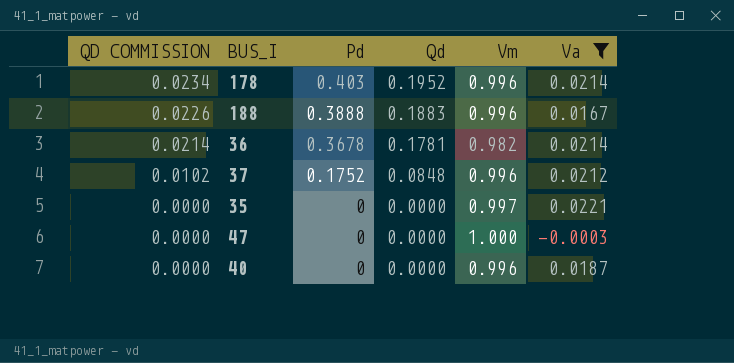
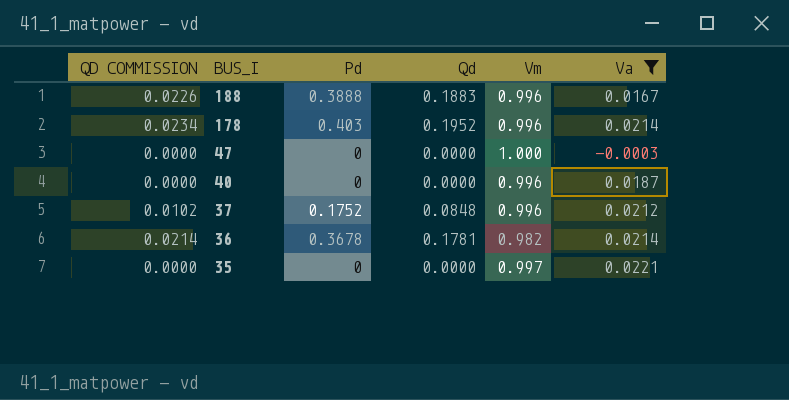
row order: QD COMMISSION descending -> BUS_I descending

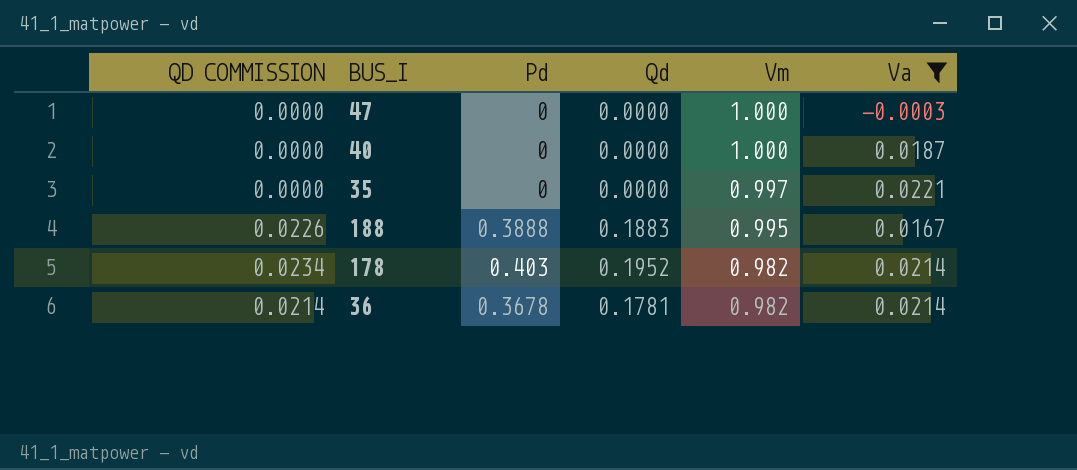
row order: BUS_I descending -> Vm descending
row 37: 0.0102 | 0.1752 | 0.0848 | 0.996 | 0.0212 -> none
40 | Vm: 0.996 -> 1.000
188 | Vm: 0.996 -> 0.995
178 | Vm: 0.996 -> 0.982

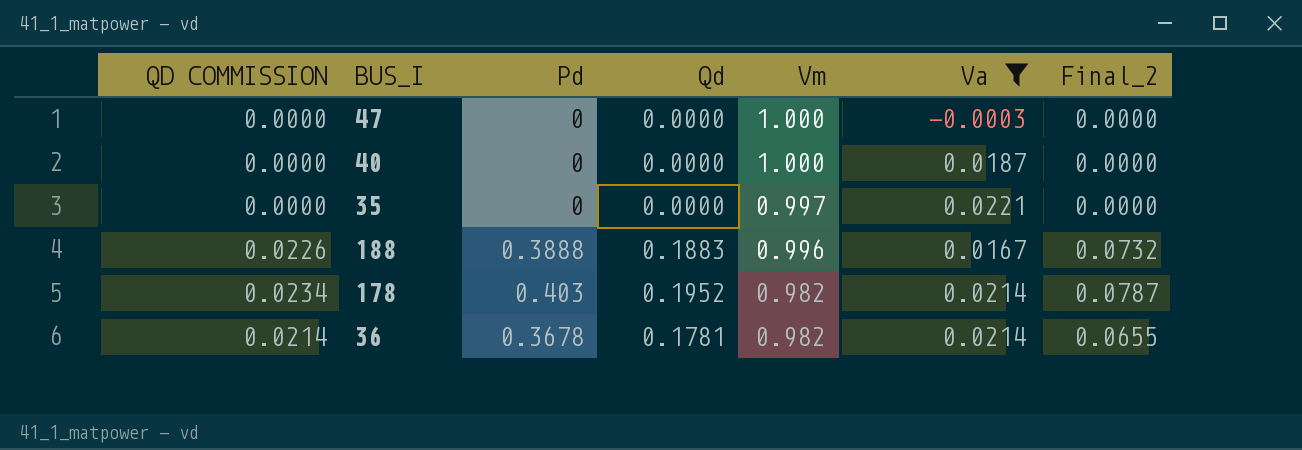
column Final_2 | formula: none -> [Pd] * [Qd]
188 | Vm: 0.995 -> 0.996

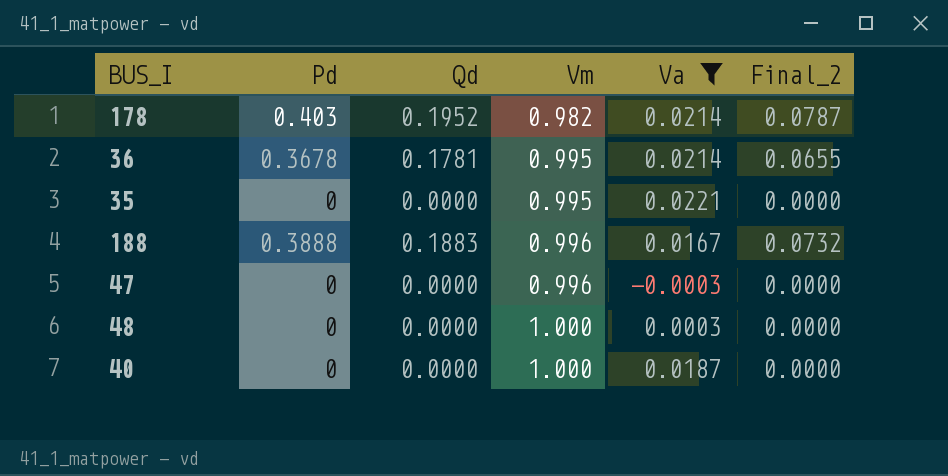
row order: Vm descending -> Vm ascending
column QD COMMISSION | formula: [Qd] * 0.12 -> none
36 | Vm: 0.982 -> 0.995
35 | Vm: 0.997 -> 0.995
47 | Vm: 1.000 -> 0.996
row 48: none -> 0 | 0.0000 | 1.000 | 0.0003 | 0.0000

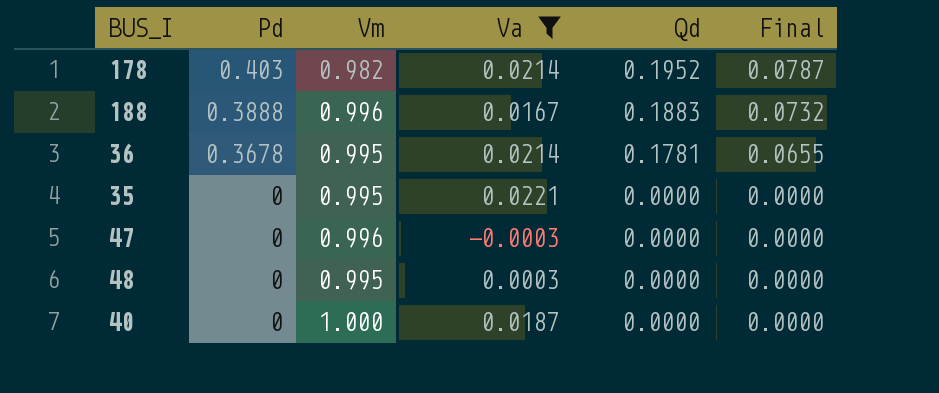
row order: Vm ascending -> Pd descending
column Qd | position: 3 -> 5
column name: Final_2 -> Final
48 | Vm: 1.000 -> 0.995

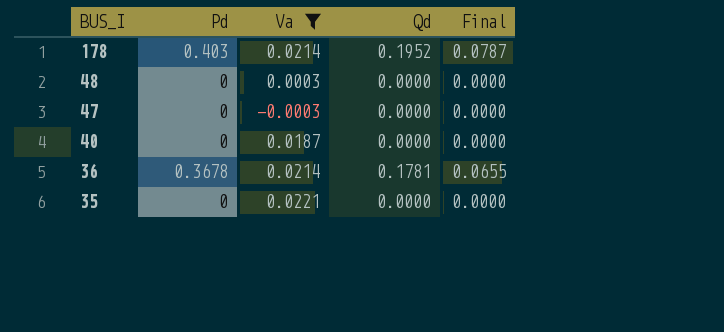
row order: Pd descending -> BUS_I descending
column Vm | position: 3 -> none
row 188: 0.3888 | 0.996 | 0.0167 | 0.1883 | 0.0732 -> none

